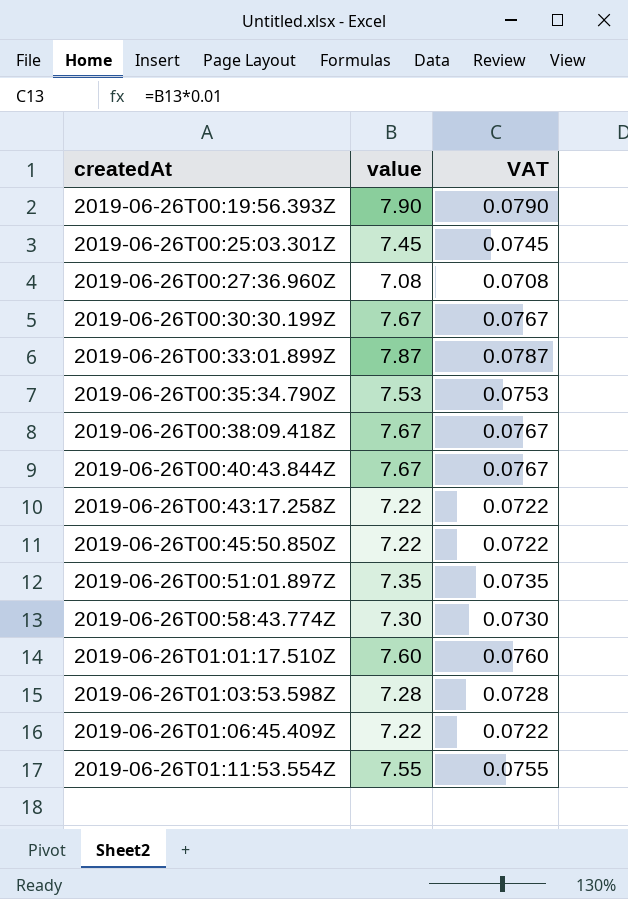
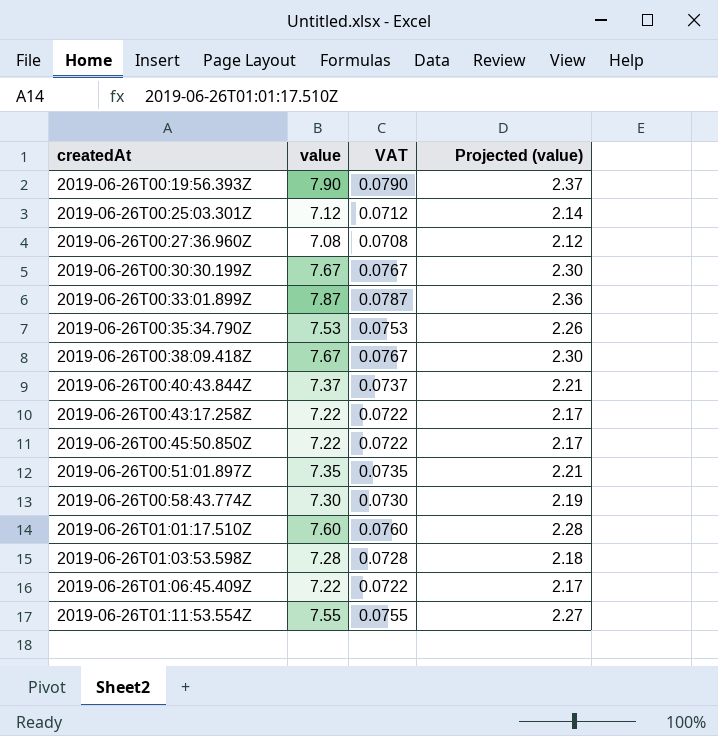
column Projected (value) | formula: none -> [value] * 0.3
2019-06-26T00:25:03.301Z | value: 7.45 -> 7.12
2019-06-26T00:25:03.301Z | VAT: 0.0745 -> 0.0712
2019-06-26T00:40:43.844Z | value: 7.67 -> 7.37
2019-06-26T00:40:43.844Z | VAT: 0.0767 -> 0.0737

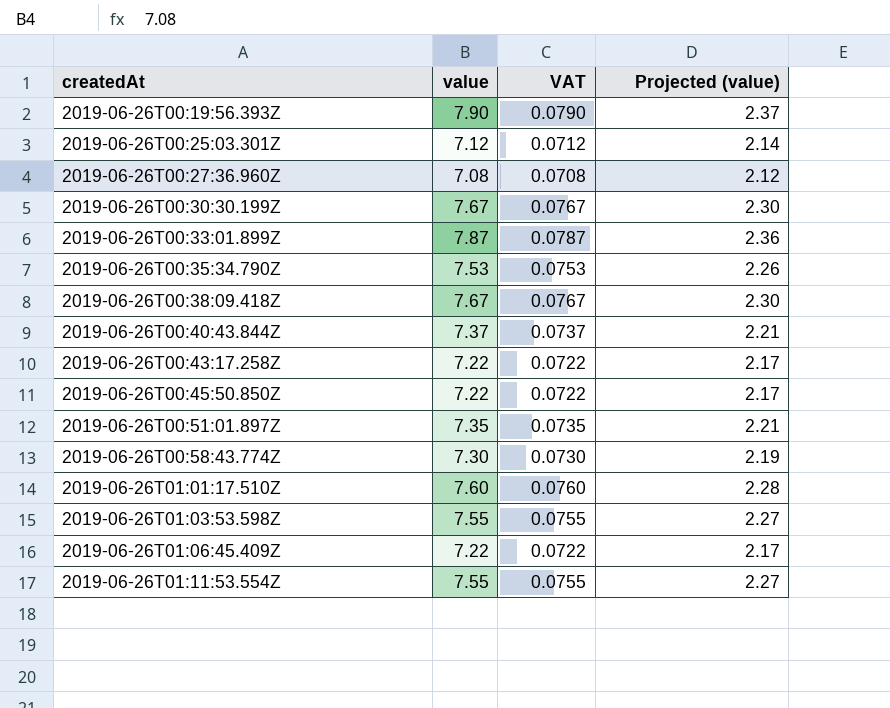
2019-06-26T01:03:53.598Z | value: 7.28 -> 7.55
2019-06-26T01:03:53.598Z | VAT: 0.0728 -> 0.0755
2019-06-26T01:03:53.598Z | Projected (value): 2.18 -> 2.27

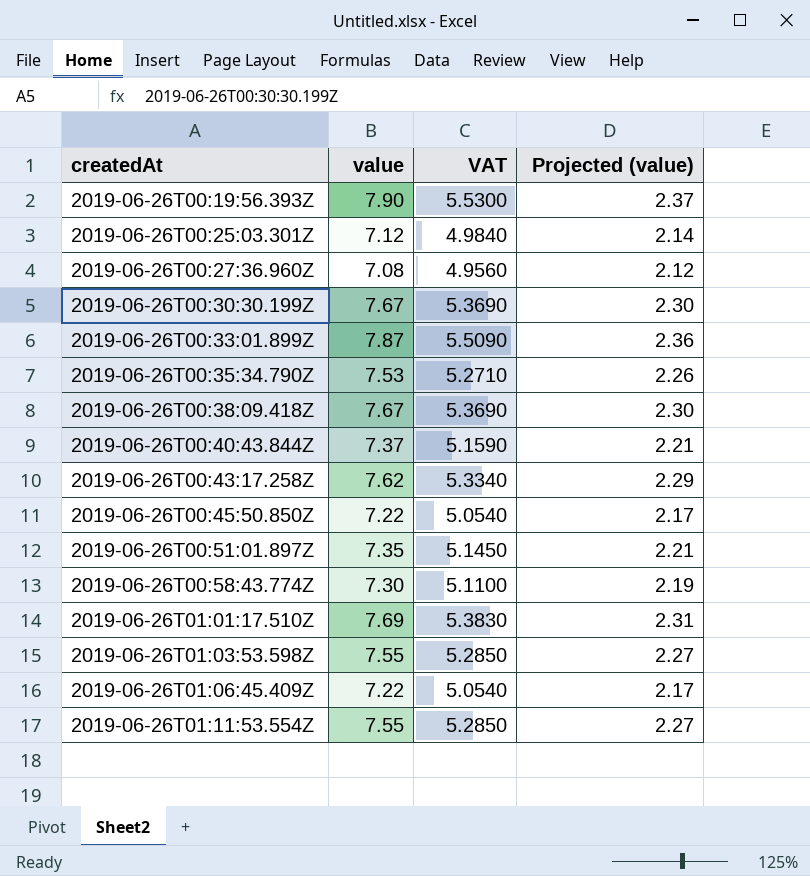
column VAT | formula: [value] * 0.01 -> [value] * 0.7
2019-06-26T00:43:17.258Z | value: 7.22 -> 7.62
2019-06-26T00:43:17.258Z | Projected (value): 2.17 -> 2.29
2019-06-26T01:01:17.510Z | value: 7.60 -> 7.69
2019-06-26T01:01:17.510Z | Projected (value): 2.28 -> 2.31

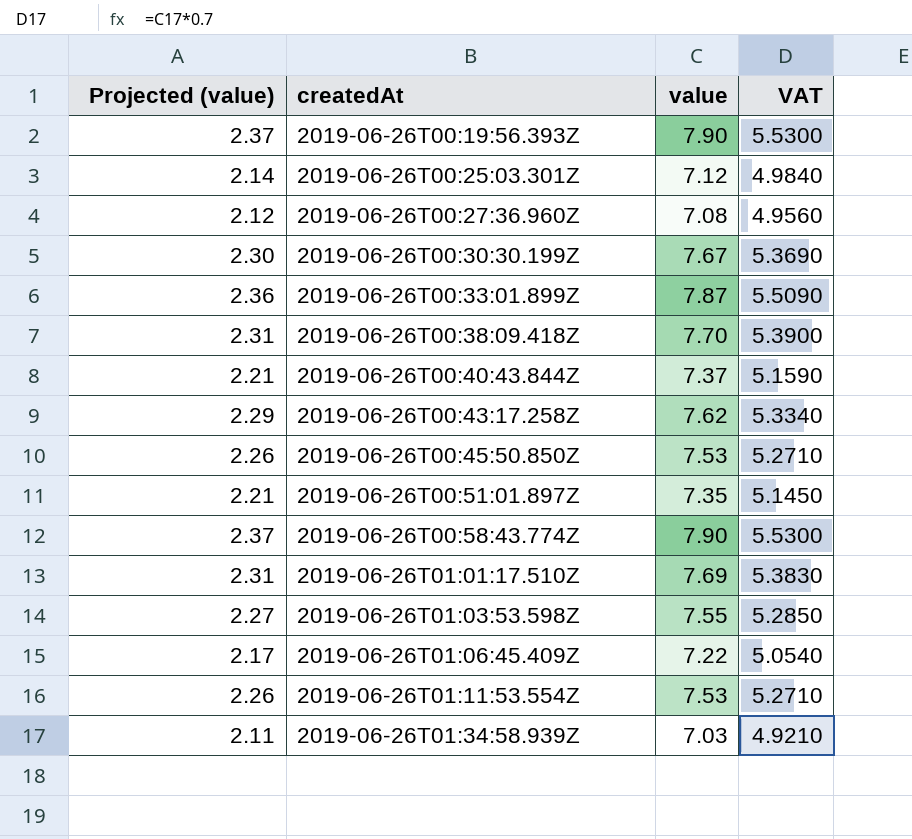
column Projected (value) | position: 4 -> 1
row 2019-06-26T00:35:34.790Z: 7.53 | 5.2710 | 2.26 -> none
2019-06-26T00:38:09.418Z | Projected (value): 2.30 -> 2.31
2019-06-26T00:38:09.418Z | value: 7.67 -> 7.70
2019-06-26T00:38:09.418Z | VAT: 5.3690 -> 5.3900
2019-06-26T00:45:50.850Z | Projected (value): 2.17 -> 2.26
2019-06-26T00:45:50.850Z | value: 7.22 -> 7.53
2019-06-26T00:45:50.850Z | VAT: 5.0540 -> 5.2710
2019-06-26T00:58:43.774Z | Projected (value): 2.19 -> 2.37
2019-06-26T00:58:43.774Z | value: 7.30 -> 7.90
2019-06-26T00:58:43.774Z | VAT: 5.1100 -> 5.5300
2019-06-26T01:11:53.554Z | Projected (value): 2.27 -> 2.26
2019-06-26T01:11:53.554Z | value: 7.55 -> 7.53
2019-06-26T01:11:53.554Z | VAT: 5.2850 -> 5.2710
row 2019-06-26T01:34:58.939Z: none -> 2.11 | 7.03 | 4.9210

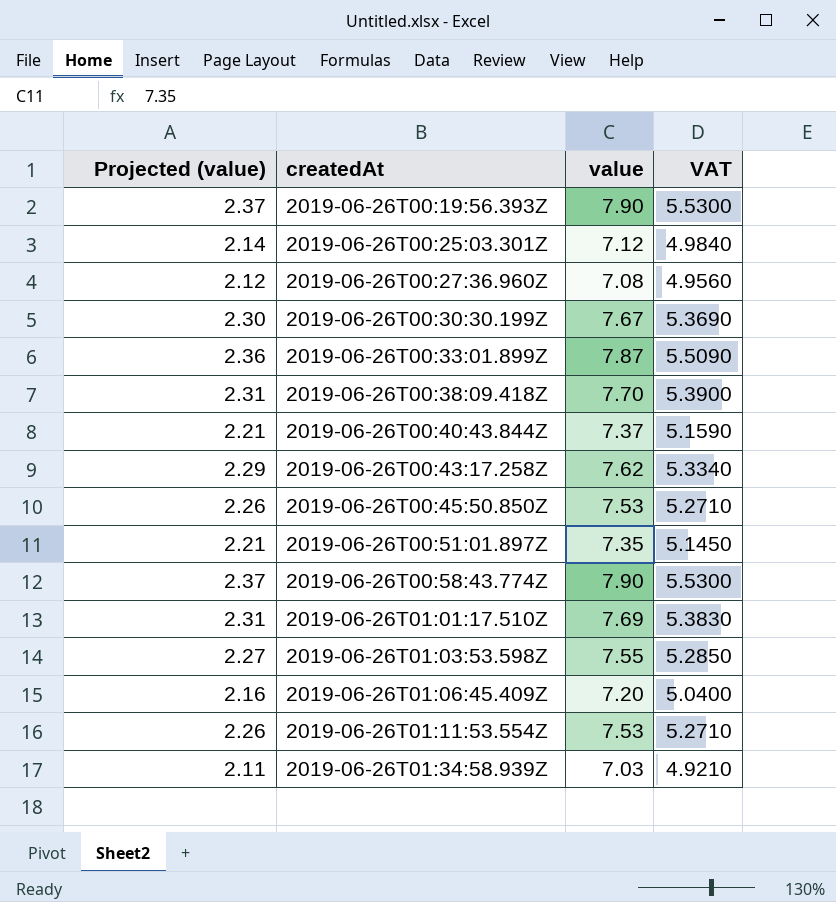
2019-06-26T01:06:45.409Z | Projected (value): 2.17 -> 2.16
2019-06-26T01:06:45.409Z | value: 7.22 -> 7.20
2019-06-26T01:06:45.409Z | VAT: 5.0540 -> 5.0400

